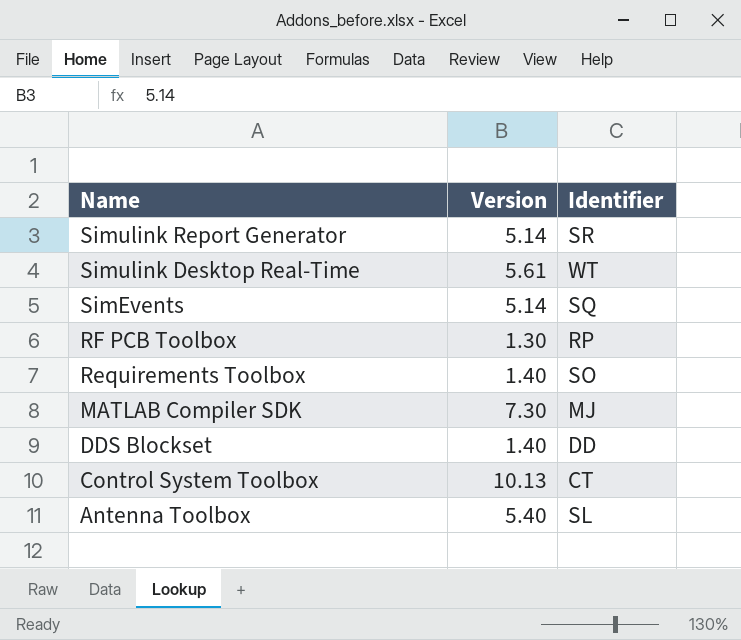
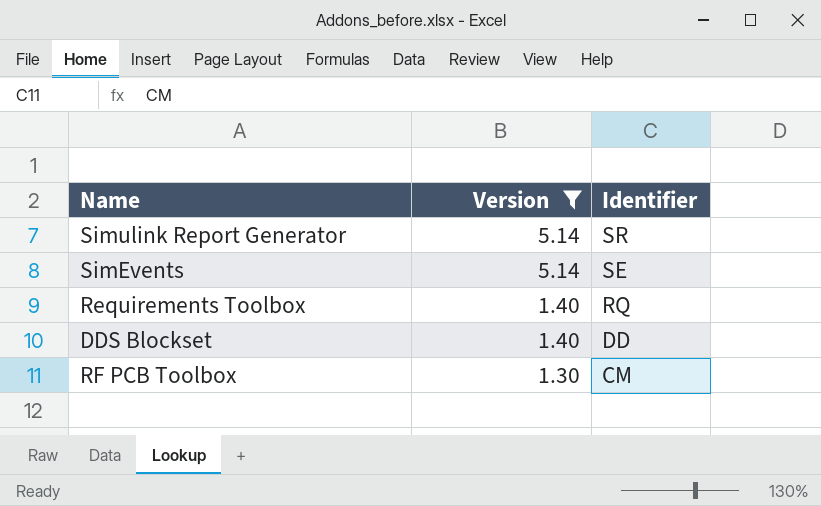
filter: none -> Version <= 5.14
row order: Name descending -> Version descending
SimEvents | Identifier: SQ -> SE
Requirements Toolbox | Identifier: SO -> RQ
RF PCB Toolbox | Identifier: RP -> CM

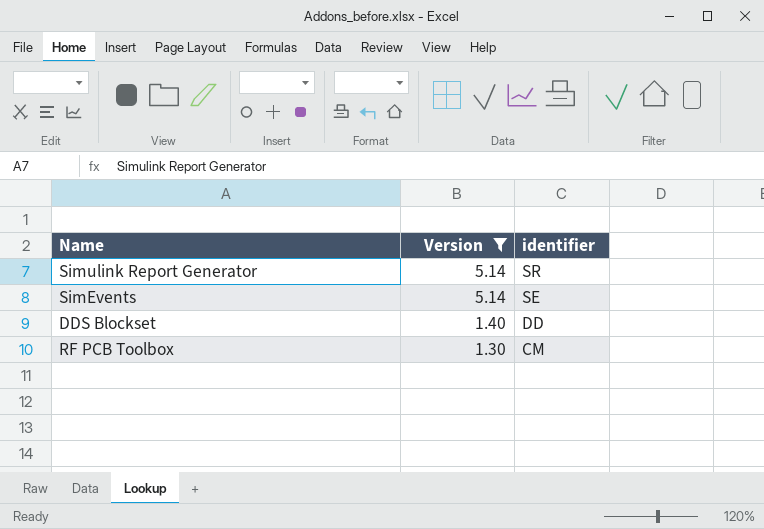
column name: Identifier -> identifier
row Requirements Toolbox: 1.40 | RQ -> none

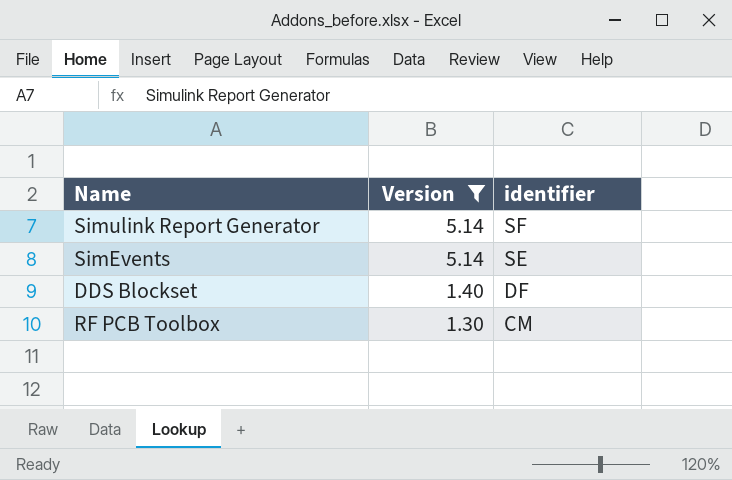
Simulink Report Generator | identifier: SR -> SF
DDS Blockset | identifier: DD -> DF

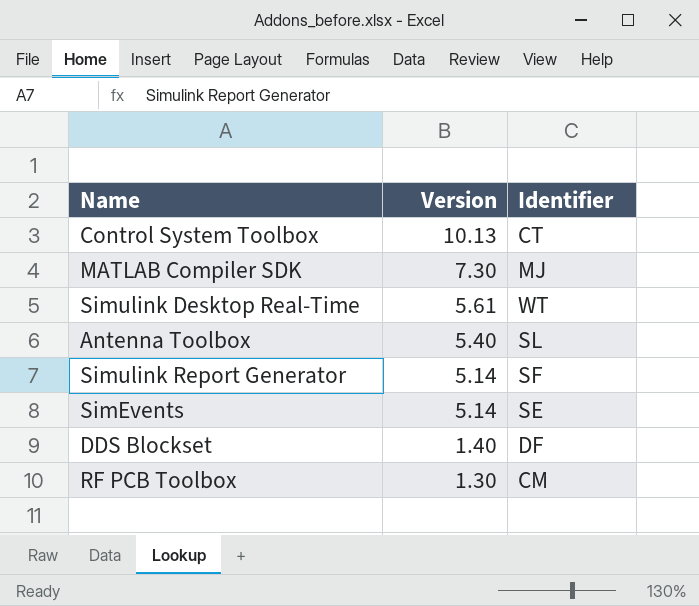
filter: Version <= 5.14 -> none
column name: identifier -> Identifier

